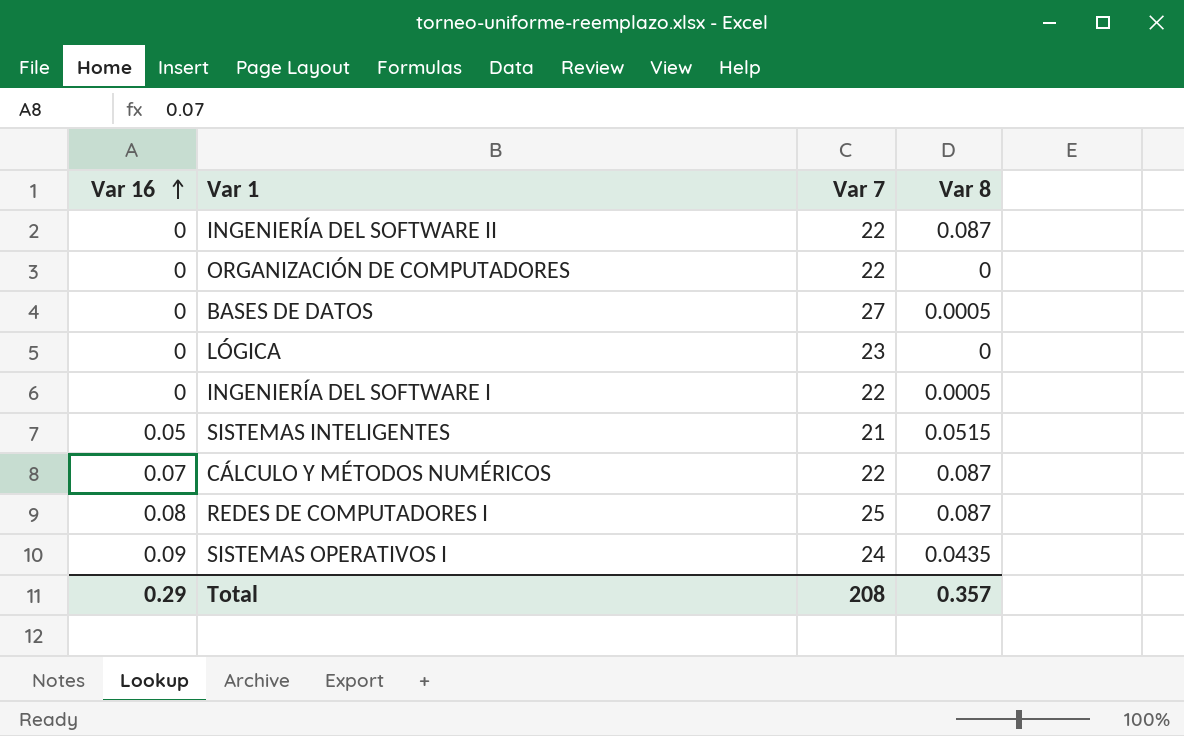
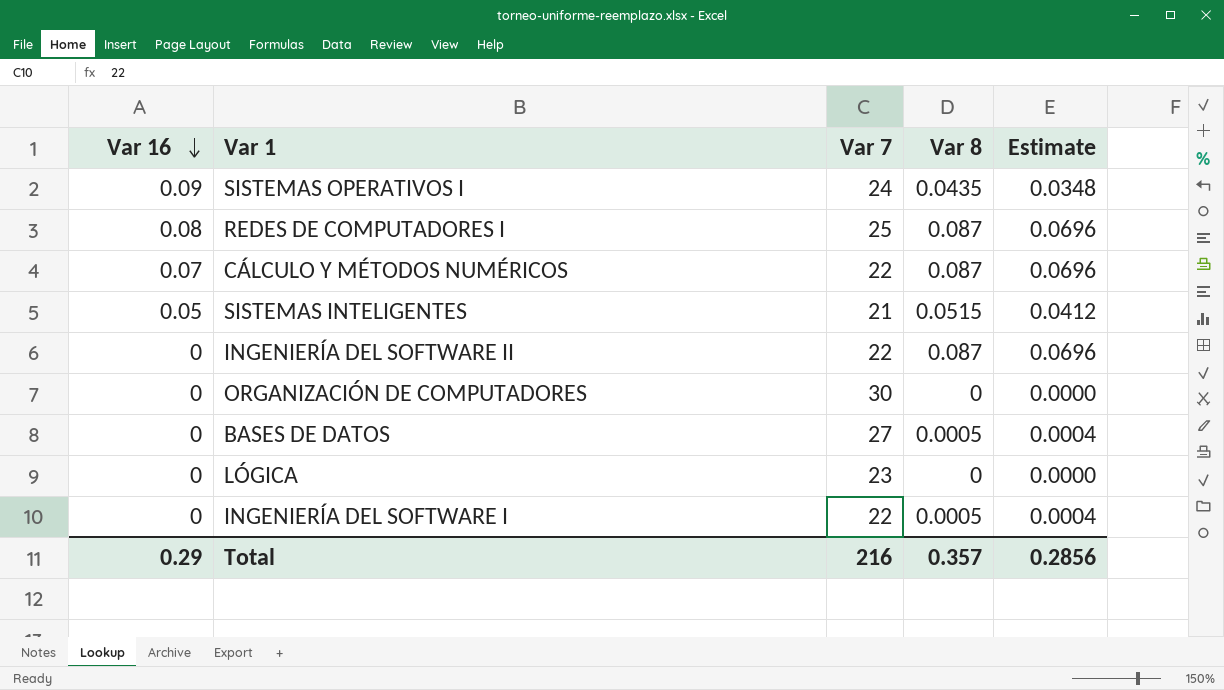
row order: Var 16 ascending -> Var 16 descending
column Estimate | formula: none -> [Var 8] * 0.8
ORGANIZACIÓN DE COMPUTADORES | Var 7: 22 -> 30
Total | Var 7: 208 -> 216

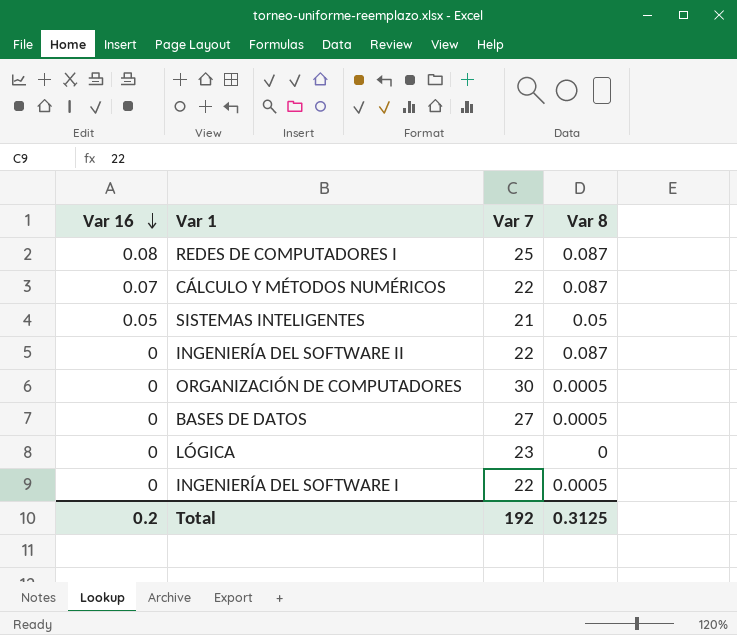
column Estimate | formula: [Var 8] * 0.8 -> none
row SISTEMAS OPERATIVOS I: 0.09 | 24 | 0.0435 | 0.0348 -> none
SISTEMAS INTELIGENTES | Var 8: 0.0515 -> 0.05
ORGANIZACIÓN DE COMPUTADORES | Var 8: 0 -> 0.0005
Total | Var 16: 0.29 -> 0.2
Total | Var 7: 216 -> 192
Total | Var 8: 0.357 -> 0.3125

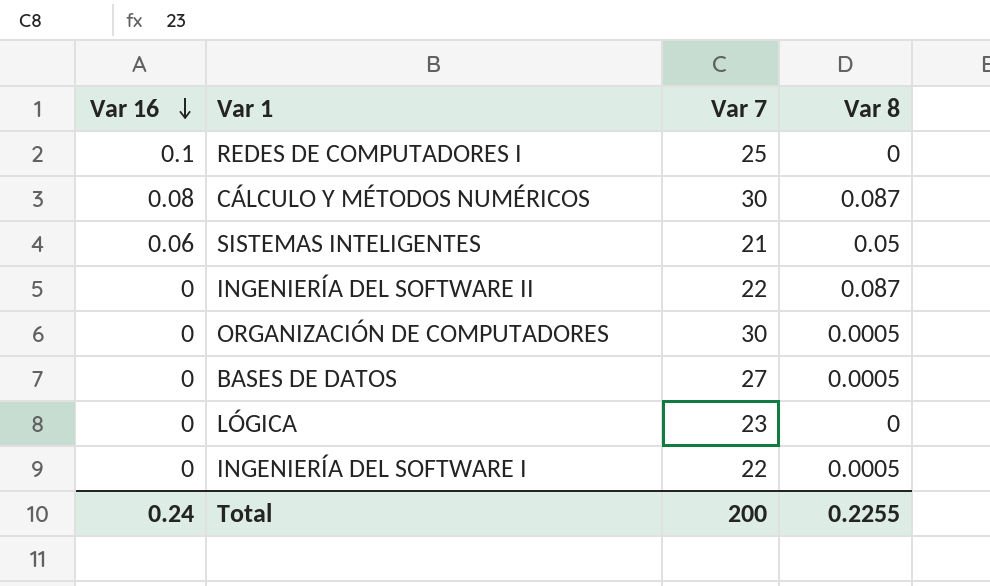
REDES DE COMPUTADORES I | Var 16: 0.08 -> 0.1
REDES DE COMPUTADORES I | Var 8: 0.087 -> 0
CÁLCULO Y MÉTODOS NUMÉRICOS | Var 16: 0.07 -> 0.08
CÁLCULO Y MÉTODOS NUMÉRICOS | Var 7: 22 -> 30
SISTEMAS INTELIGENTES | Var 16: 0.05 -> 0.06
Total | Var 16: 0.2 -> 0.24
Total | Var 7: 192 -> 200
Total | Var 8: 0.3125 -> 0.2255

